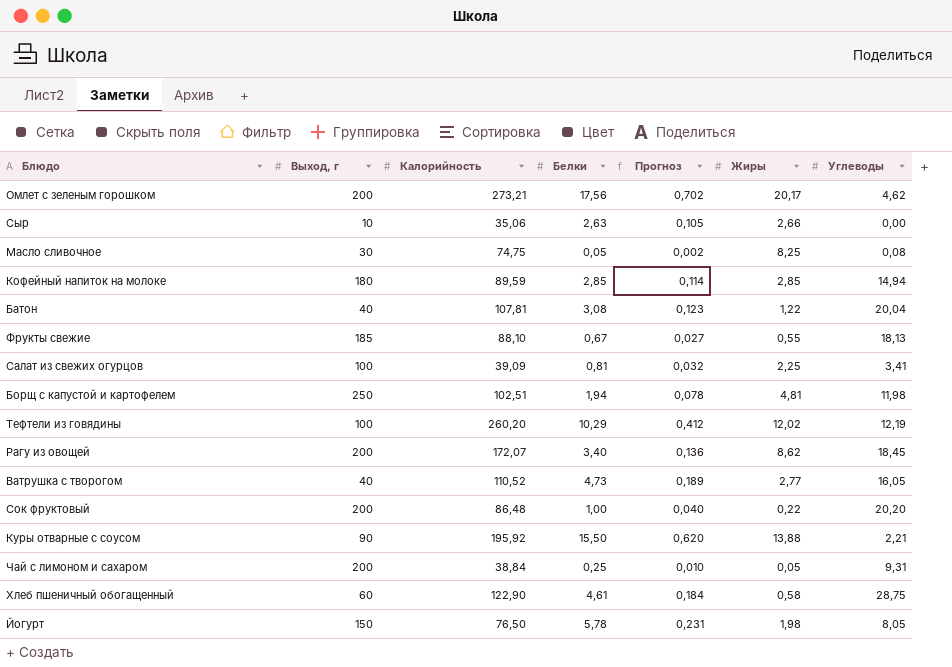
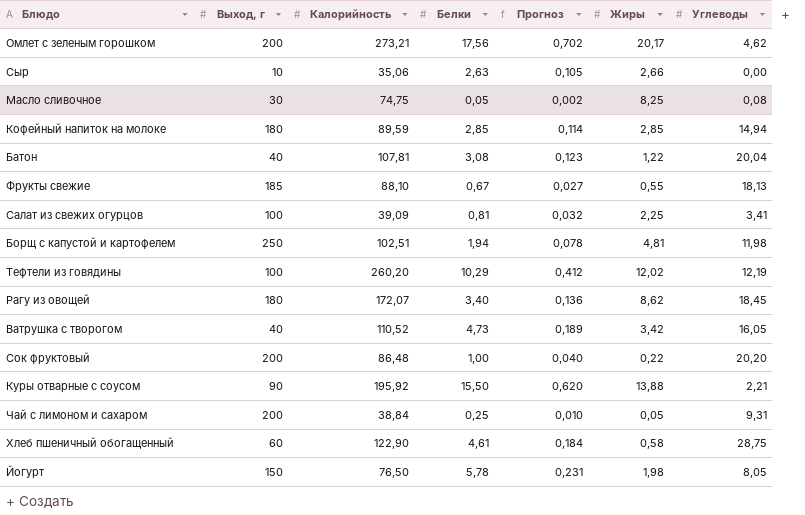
Рагу из овощей | Выход, г: 200 -> 180
Ватрушка с творогом | Жиры: 2,77 -> 3,42

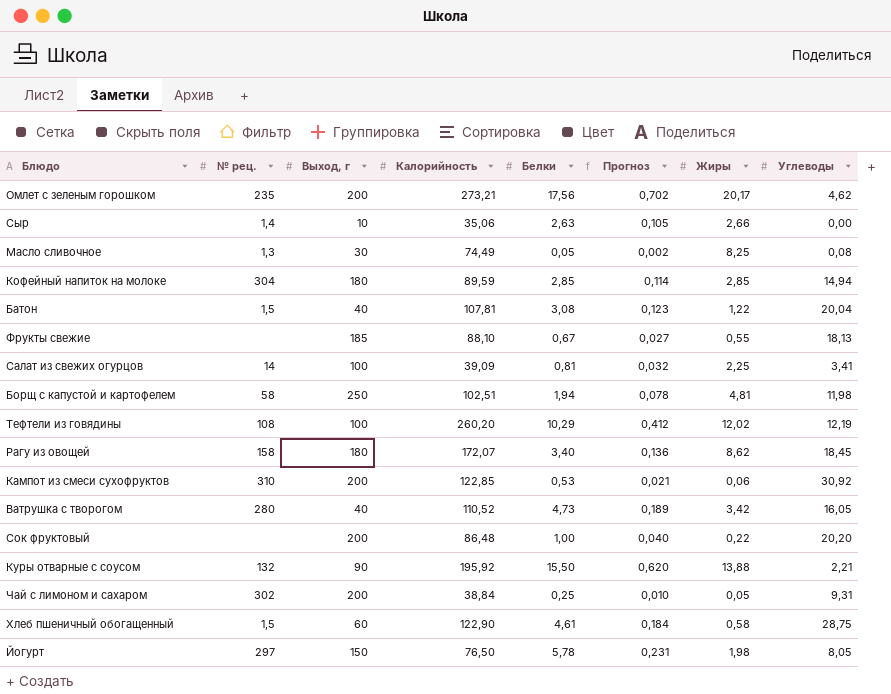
column № рец. | position: none -> 2
Масло сливочное | Калорийность: 74,75 -> 74,49
row Кампот из смеси сухофруктов: none -> 310 | 200 | 122,85 | 0,53 | 0,021 | 0,06 | 30,92

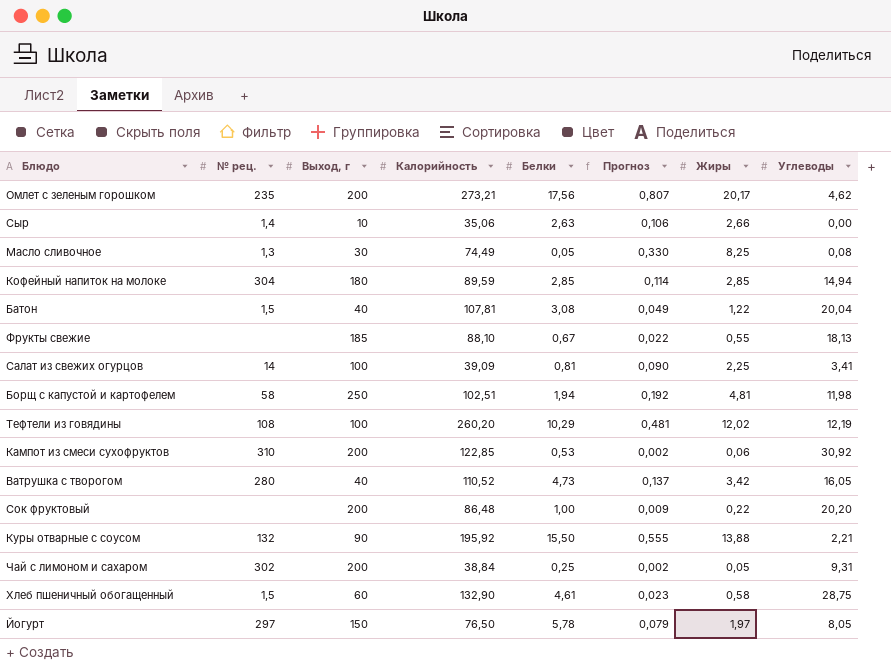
column Прогноз | formula: [Белки] * 0,04 -> [Жиры] * 0,04
row Рагу из овощей: 158 | 180 | 172,07 | 3,40 | 0,136 | 8,62 | 18,45 -> none
Хлеб пшеничный обогащенный | Калорийность: 122,90 -> 132,90
Йогурт | Жиры: 1,98 -> 1,97

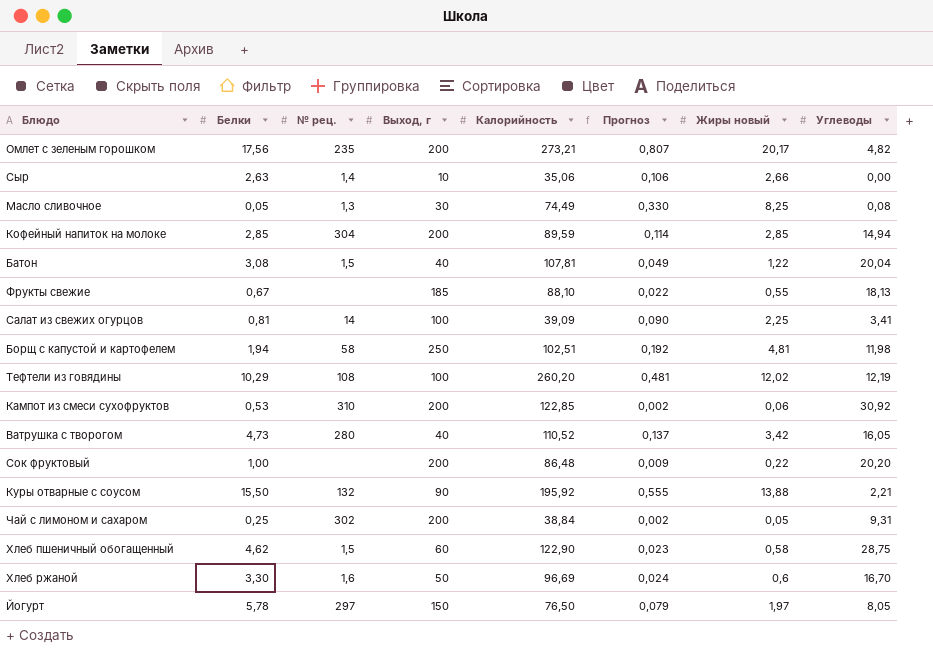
column Белки | position: 5 -> 2
column name: Жиры -> Жиры новый
Омлет с зеленым горошком | Углеводы: 4,62 -> 4,82
Кофейный напиток на молоке | Выход, г: 180 -> 200
Хлеб пшеничный обогащенный | Белки: 4,61 -> 4,62
Хлеб пшеничный обогащенный | Калорийность: 132,90 -> 122,90
row Хлеб ржаной: none -> 3,30 | 1,6 | 50 | 96,69 | 0,024 | 0,6 | 16,70

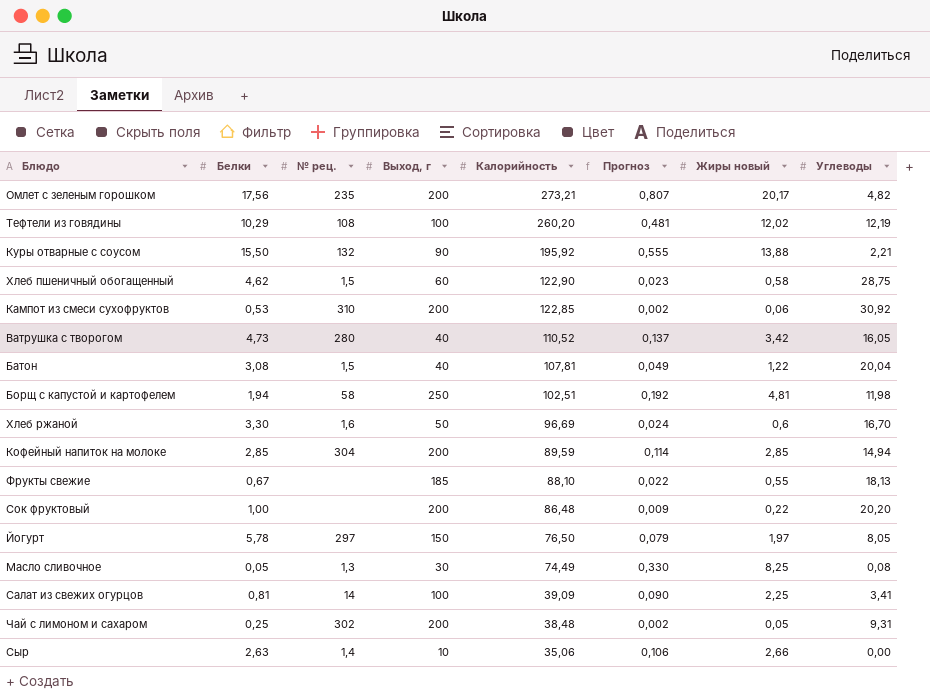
row order: none -> Калорийность descending
Чай с лимоном и сахаром | Калорийность: 38,84 -> 38,48

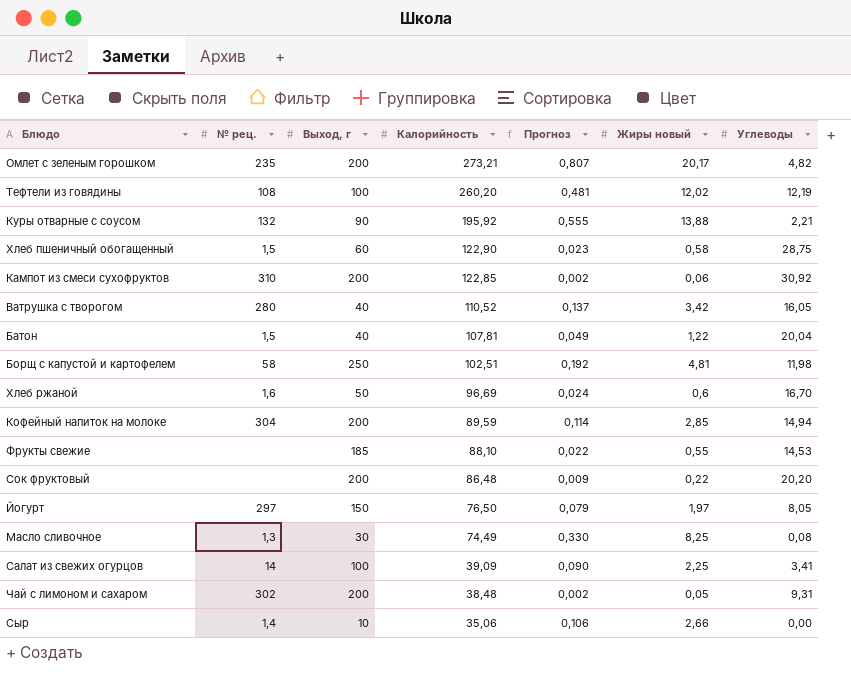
column Белки | position: 2 -> none
Фрукты свежие | Углеводы: 18,13 -> 14,53

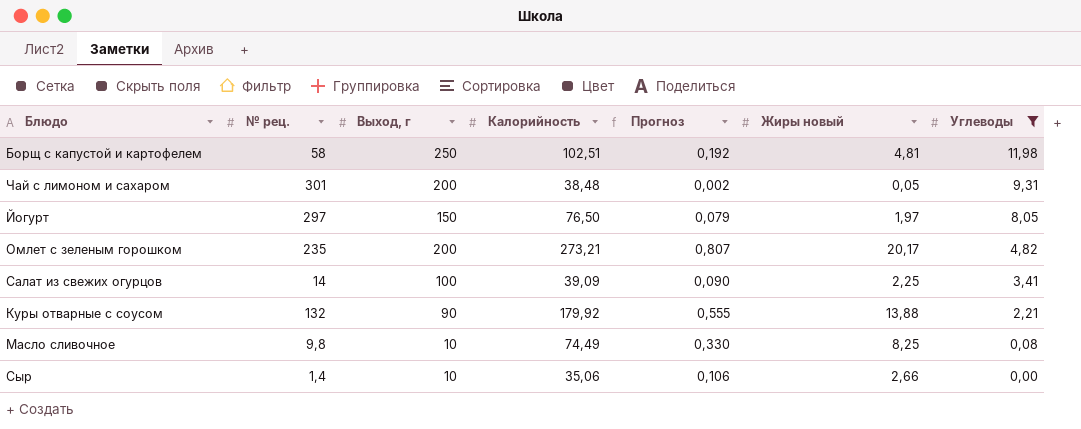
filter: none -> Углеводы <= 11,98
row order: Калорийность descending -> Углеводы descending
Чай с лимоном и сахаром | № рец.: 302 -> 301
Куры отварные с соусом | Калорийность: 195,92 -> 179,92
Масло сливочное | № рец.: 1,3 -> 9,8
Масло сливочное | Выход, г: 30 -> 10

